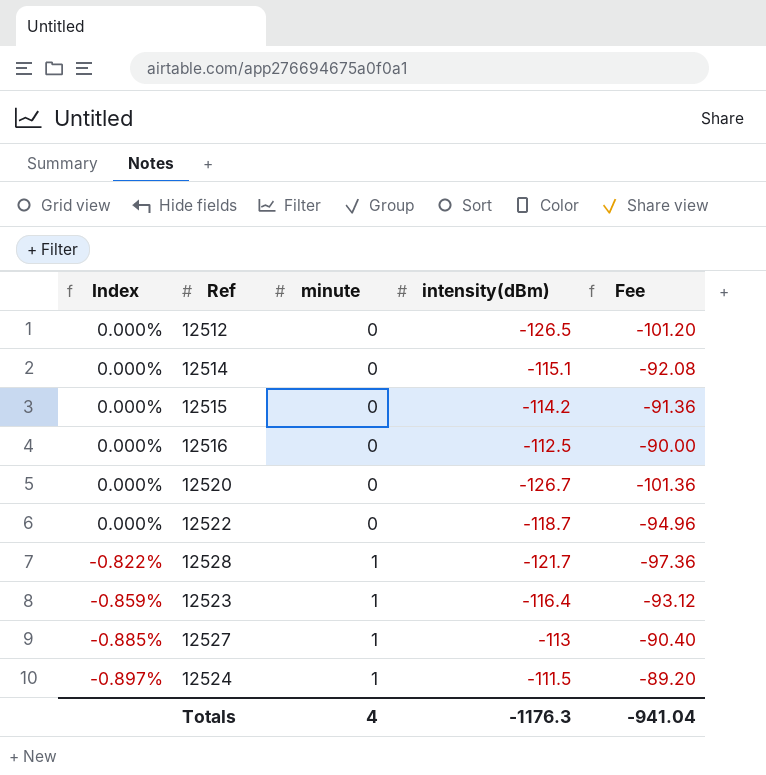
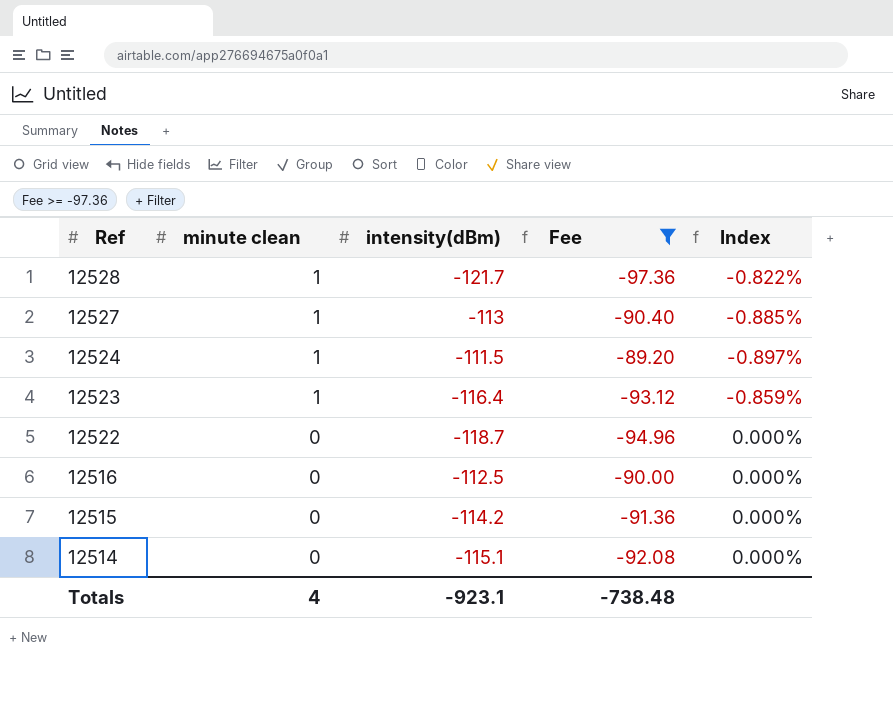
filter: none -> Fee >= -97.36
row order: Index descending -> Ref descending
column name: minute -> minute clean
column Index | position: 1 -> 5
Totals | intensity(dBm): -1176.3 -> -923.1
Totals | Fee: -941.04 -> -738.48

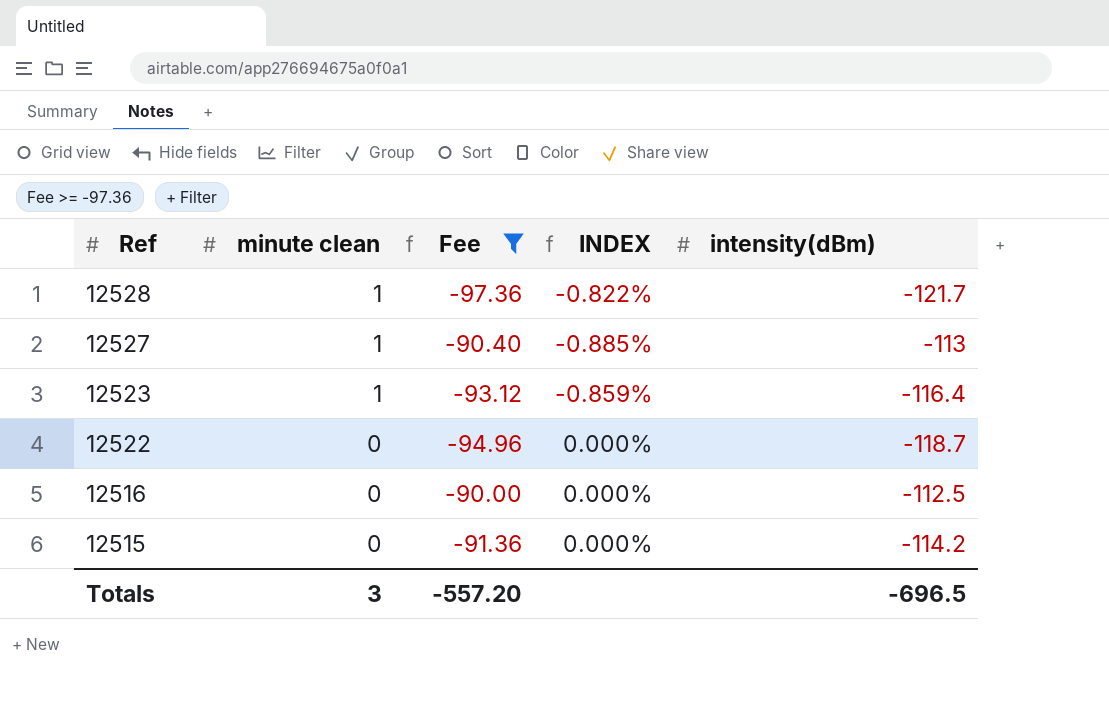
column name: Index -> INDEX
column intensity(dBm) | position: 3 -> 5
row 12524: 1 | -111.5 | -89.20 | -0.897% -> none
row 12514: 0 | -115.1 | -92.08 | 0.000% -> none
Totals | minute clean: 4 -> 3
Totals | Fee: -738.48 -> -557.20
Totals | intensity(dBm): -923.1 -> -696.5

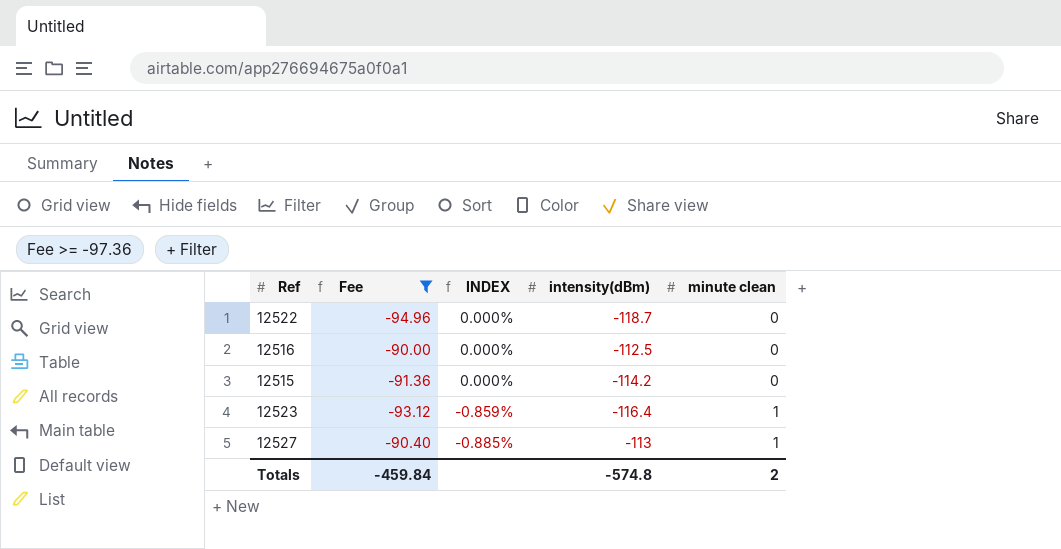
row order: Ref descending -> INDEX descending
column minute clean | position: 2 -> 5
row 12528: 1 | -97.36 | -0.822% | -121.7 -> none
Totals | Fee: -557.20 -> -459.84
Totals | intensity(dBm): -696.5 -> -574.8
Totals | minute clean: 3 -> 2

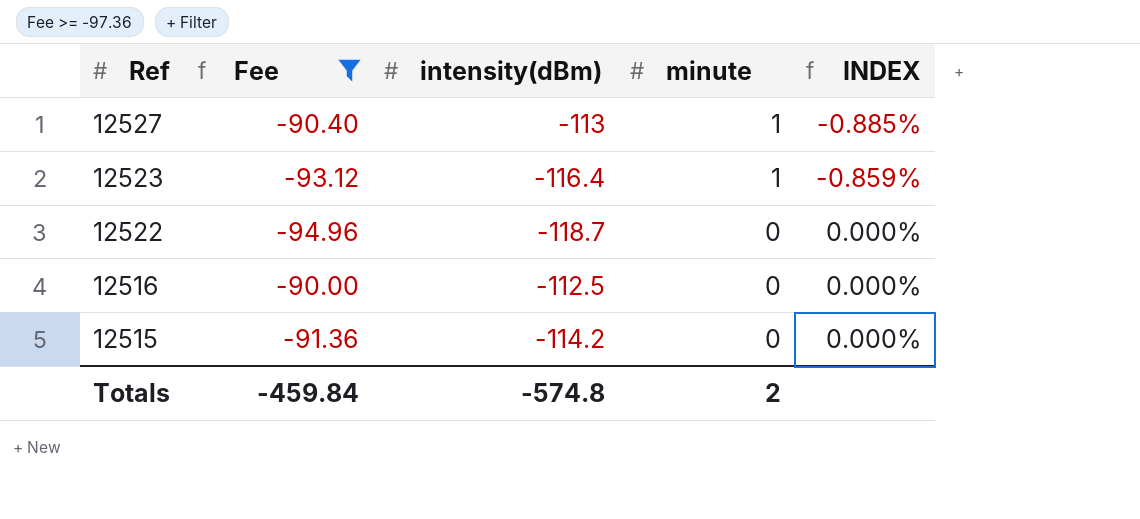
row order: INDEX descending -> Ref descending
column name: minute clean -> minute
column INDEX | position: 3 -> 5

